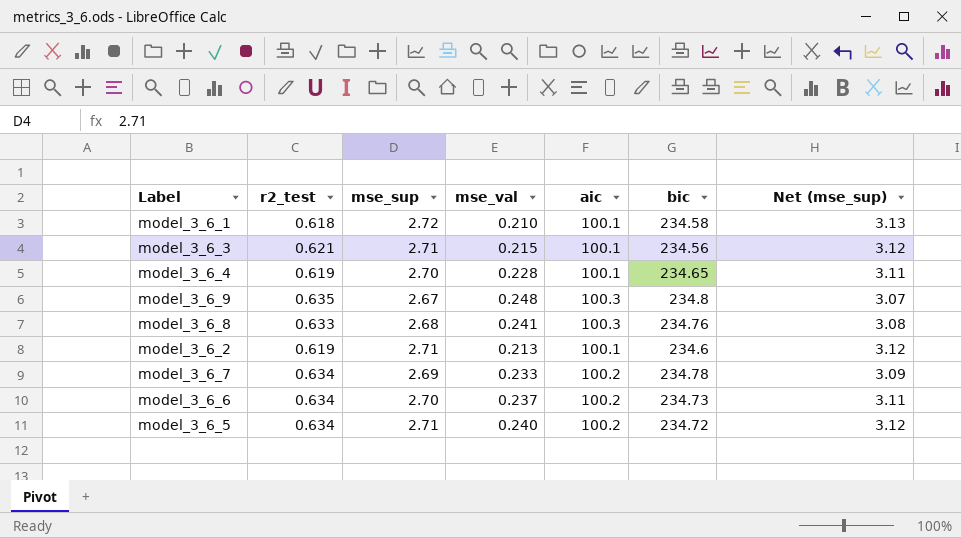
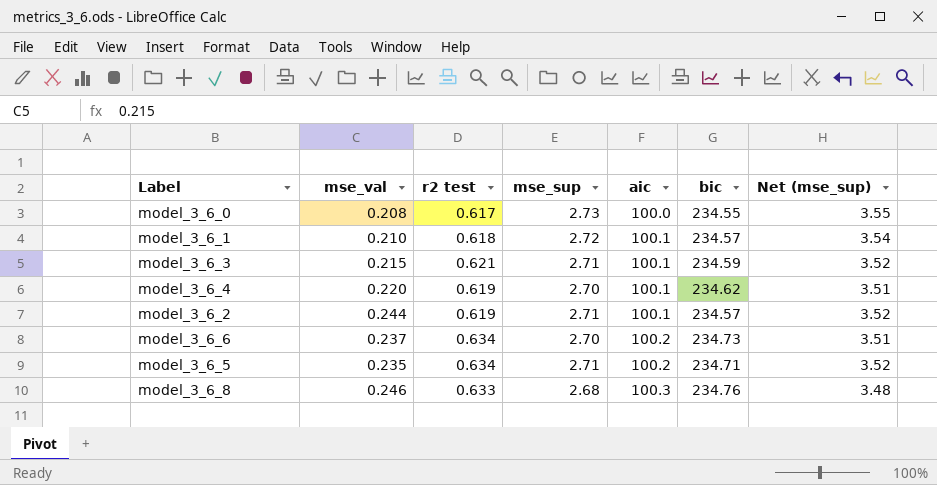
row order: none -> aic ascending
column mse_val | position: 4 -> 2
column name: r2_test -> r2 test
column Net (mse_sup) | formula: [mse_sup] * 1.15 -> [mse_sup] * 1.3
row model_3_6_9: 0.635 | 2.67 | 0.248 | 100.3 | 234.8 | 3.07 -> none
row model_3_6_7: 0.634 | 2.69 | 0.233 | 100.2 | 234.78 | 3.09 -> none
row model_3_6_0: none -> 0.208 | 0.617 | 2.73 | 100.0 | 234.55 | 3.55
model_3_6_1 | bic: 234.58 -> 234.57
model_3_6_3 | bic: 234.56 -> 234.59
model_3_6_4 | mse_val: 0.228 -> 0.220
model_3_6_4 | bic: 234.65 -> 234.62
model_3_6_2 | mse_val: 0.213 -> 0.244
model_3_6_2 | bic: 234.6 -> 234.57
model_3_6_5 | mse_val: 0.240 -> 0.235
model_3_6_5 | bic: 234.72 -> 234.71
model_3_6_8 | mse_val: 0.241 -> 0.246

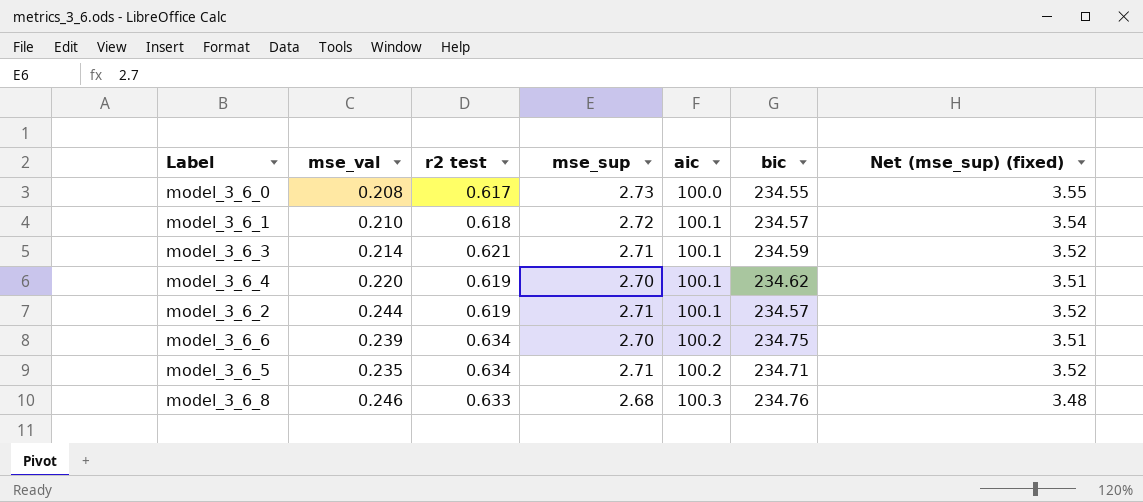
column name: Net (mse_sup) -> Net (mse_sup) (fixed)
model_3_6_3 | mse_val: 0.215 -> 0.214
model_3_6_6 | mse_val: 0.237 -> 0.239
model_3_6_6 | bic: 234.73 -> 234.75

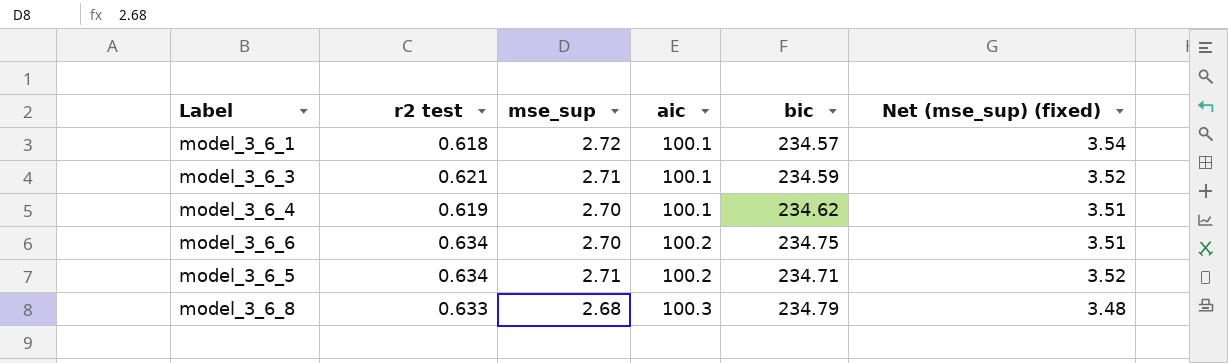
column mse_val | position: 2 -> none
row model_3_6_0: 0.208 | 0.617 | 2.73 | 100.0 | 234.55 | 3.55 -> none
row model_3_6_2: 0.244 | 0.619 | 2.71 | 100.1 | 234.57 | 3.52 -> none
model_3_6_8 | bic: 234.76 -> 234.79

